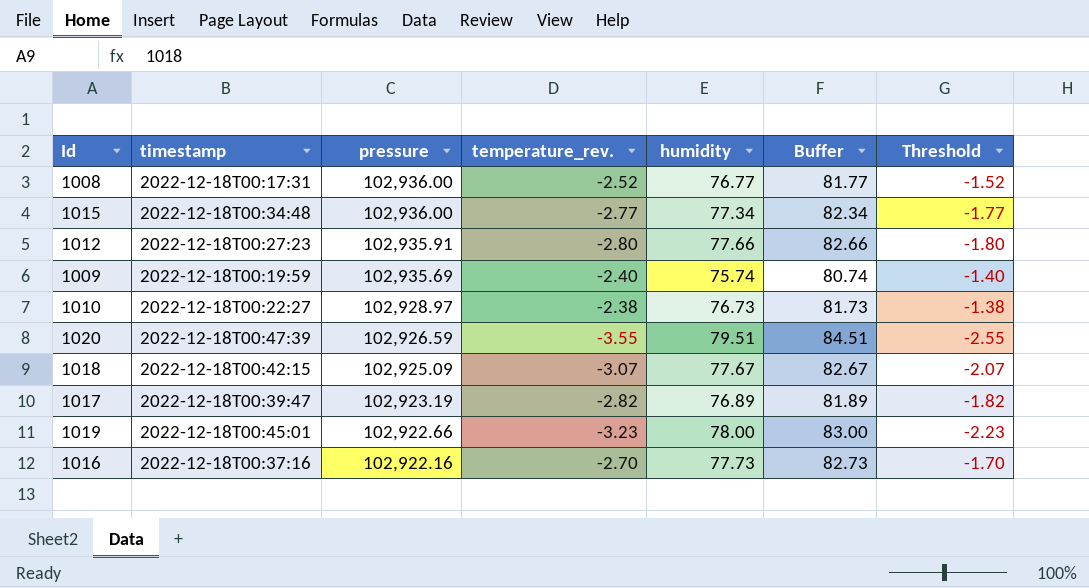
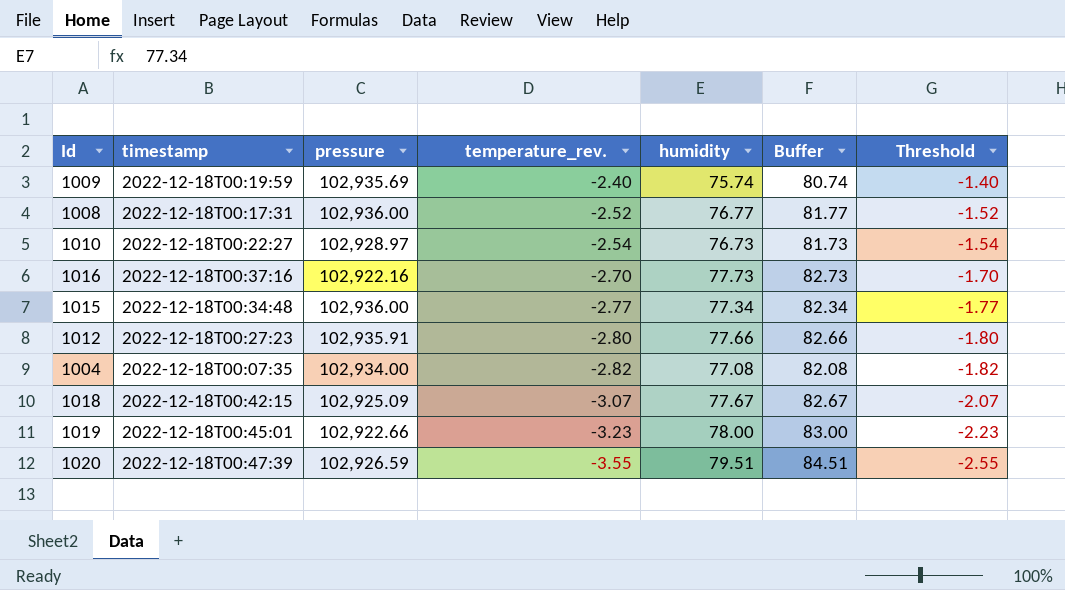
row order: pressure descending -> temperature_rev. descending
row 1017: 2022-12-18T00:39:47 | 102,923.19 | -2.82 | 76.89 | 81.89 | -1.82 -> none
1010 | temperature_rev.: -2.38 -> -2.54
1010 | Threshold: -1.38 -> -1.54
row 1004: none -> 2022-12-18T00:07:35 | 102,934.00 | -2.82 | 77.08 | 82.08 | -1.82

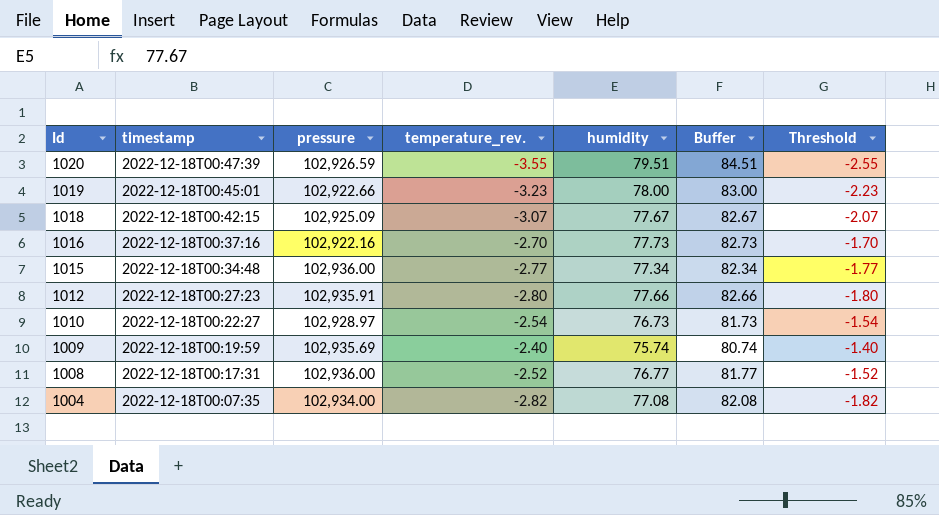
row order: temperature_rev. descending -> Id descending

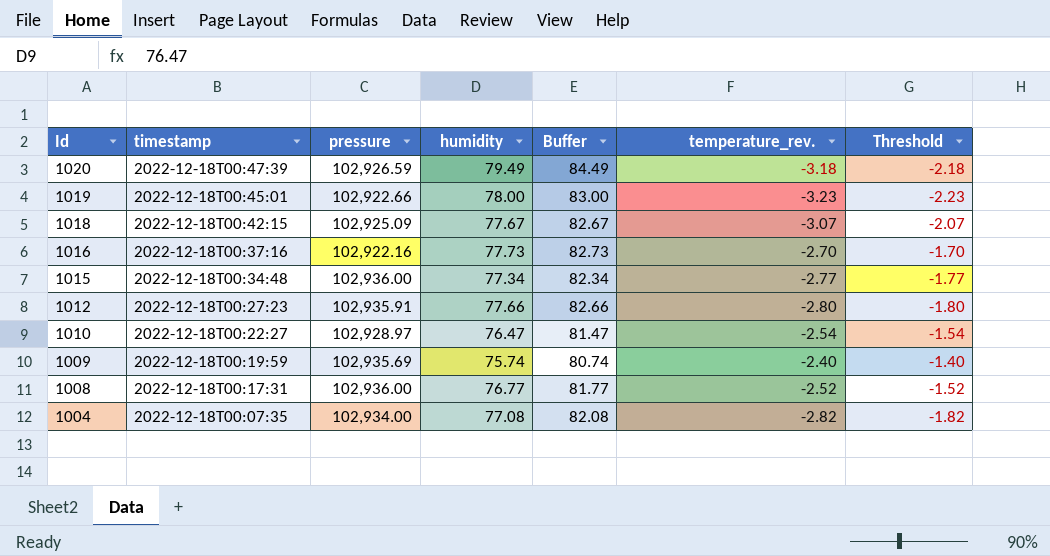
column temperature_rev. | position: 4 -> 6
1020 | humidity: 79.51 -> 79.49
1020 | Buffer: 84.51 -> 84.49
1020 | temperature_rev.: -3.55 -> -3.18
1020 | Threshold: -2.55 -> -2.18
1010 | humidity: 76.73 -> 76.47
1010 | Buffer: 81.73 -> 81.47

